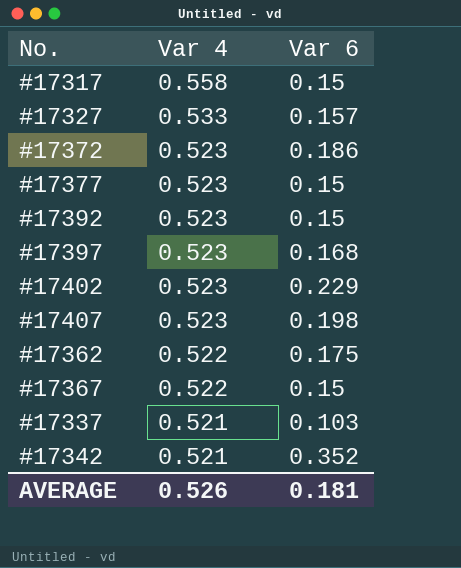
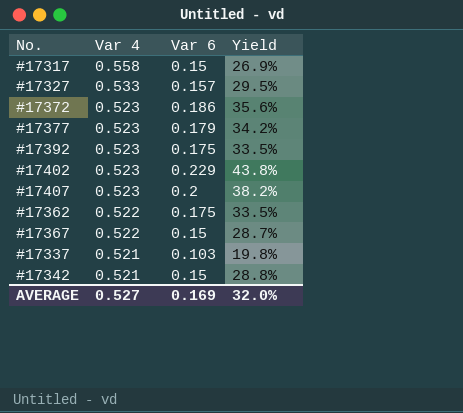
column Yield | formula: none -> [Var 6] / [Var 4]
row #17397: 0.523 | 0.168 -> none
#17377 | Var 6: 0.15 -> 0.179
#17392 | Var 6: 0.15 -> 0.175
#17407 | Var 6: 0.198 -> 0.2
#17342 | Var 6: 0.352 -> 0.15
AVERAGE | Var 4: 0.526 -> 0.527
AVERAGE | Var 6: 0.181 -> 0.169

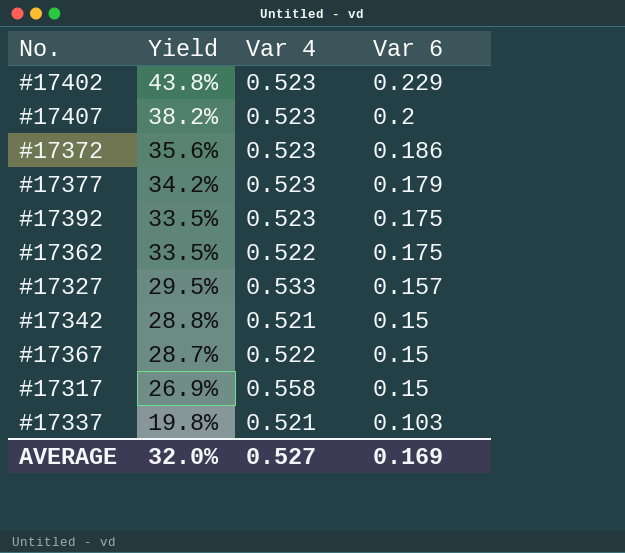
row order: Var 4 descending -> Yield descending
column Yield | position: 4 -> 2

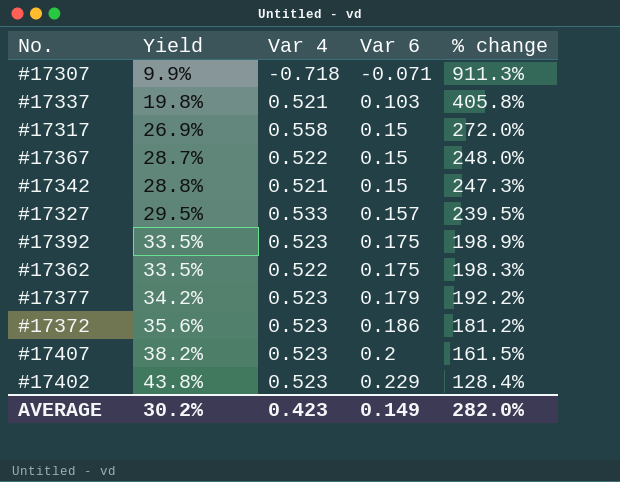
row order: Yield descending -> Yield ascending
column % change | formula: none -> ([Var 4] - [Var 6]) / [Var 6]
row #17307: none -> 9.9% | -0.718 | -0.071 | 911.3%
AVERAGE | Yield: 32.0% -> 30.2%
AVERAGE | Var 4: 0.527 -> 0.423
AVERAGE | Var 6: 0.169 -> 0.149

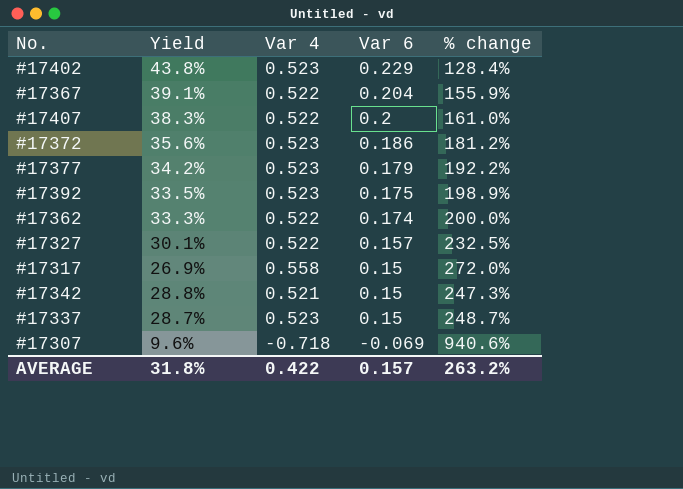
row order: Yield ascending -> Var 6 descending
#17367 | Yield: 28.7% -> 39.1%
#17367 | Var 6: 0.15 -> 0.204
#17367 | % change: 248.0% -> 155.9%
#17407 | Yield: 38.2% -> 38.3%
#17407 | Var 4: 0.523 -> 0.522
#17407 | % change: 161.5% -> 161.0%
#17362 | Yield: 33.5% -> 33.3%
#17362 | Var 6: 0.175 -> 0.174
#17362 | % change: 198.3% -> 200.0%
#17327 | Yield: 29.5% -> 30.1%
#17327 | Var 4: 0.533 -> 0.522
#17327 | % change: 239.5% -> 232.5%
#17337 | Yield: 19.8% -> 28.7%
#17337 | Var 4: 0.521 -> 0.523
#17337 | Var 6: 0.103 -> 0.15
#17337 | % change: 405.8% -> 248.7%
#17307 | Yield: 9.9% -> 9.6%
#17307 | Var 6: -0.071 -> -0.069
#17307 | % change: 911.3% -> 940.6%
AVERAGE | Yield: 30.2% -> 31.8%
AVERAGE | Var 4: 0.423 -> 0.422
AVERAGE | Var 6: 0.149 -> 0.157
AVERAGE | % change: 282.0% -> 263.2%

